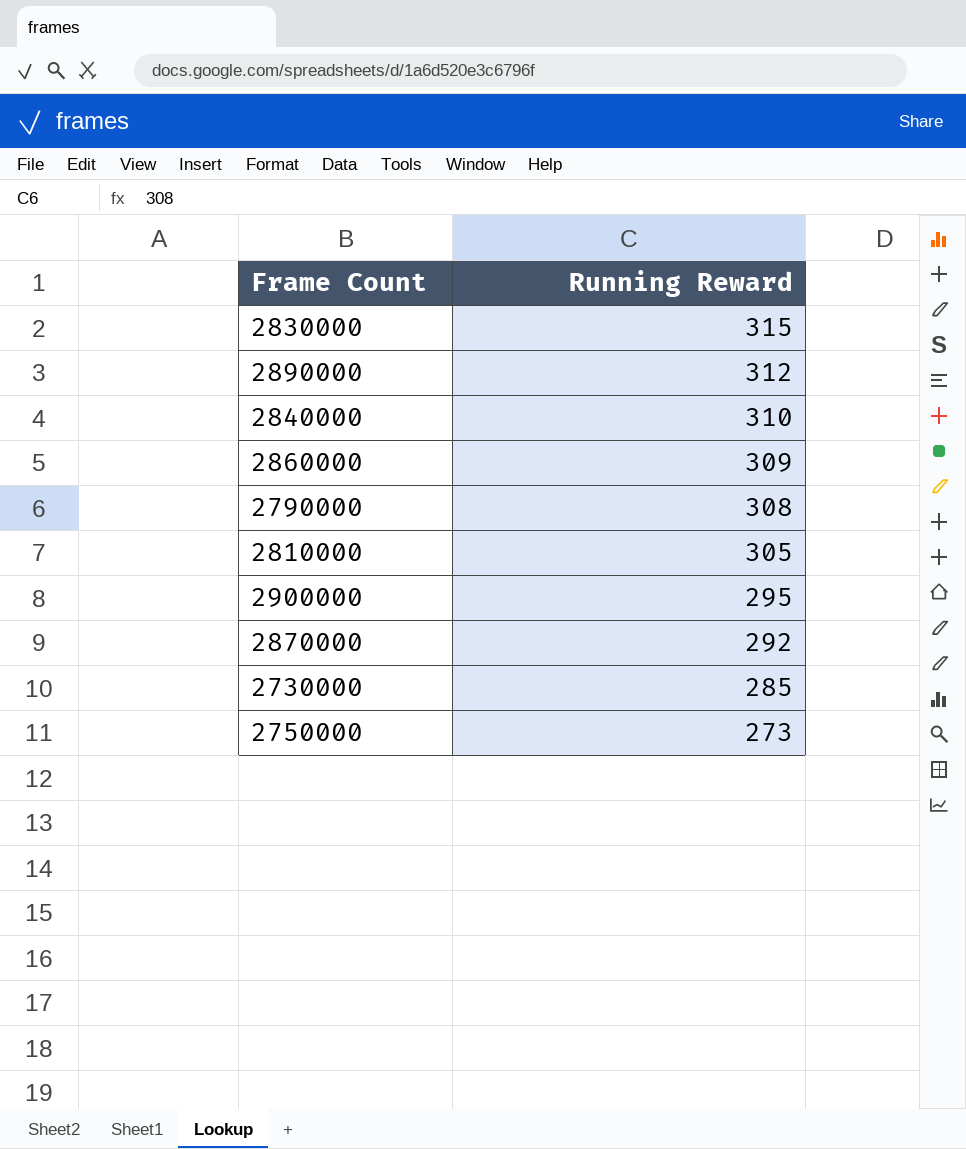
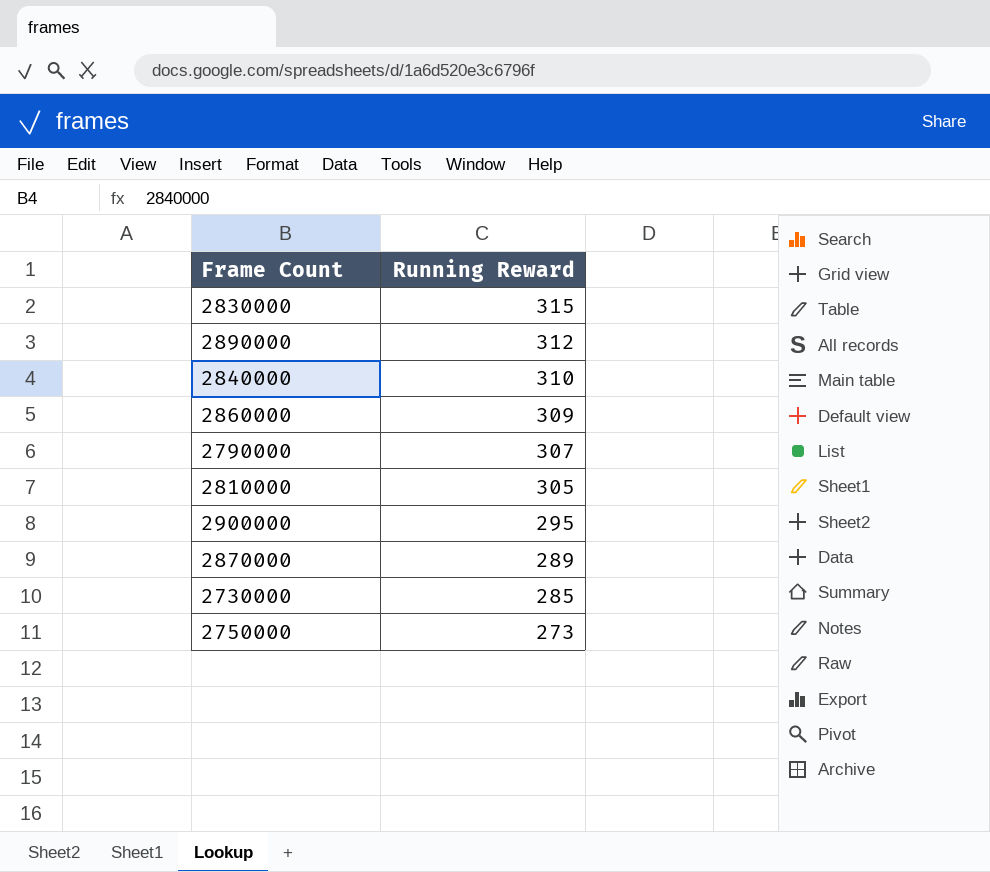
2790000 | Running Reward: 308 -> 307
2870000 | Running Reward: 292 -> 289

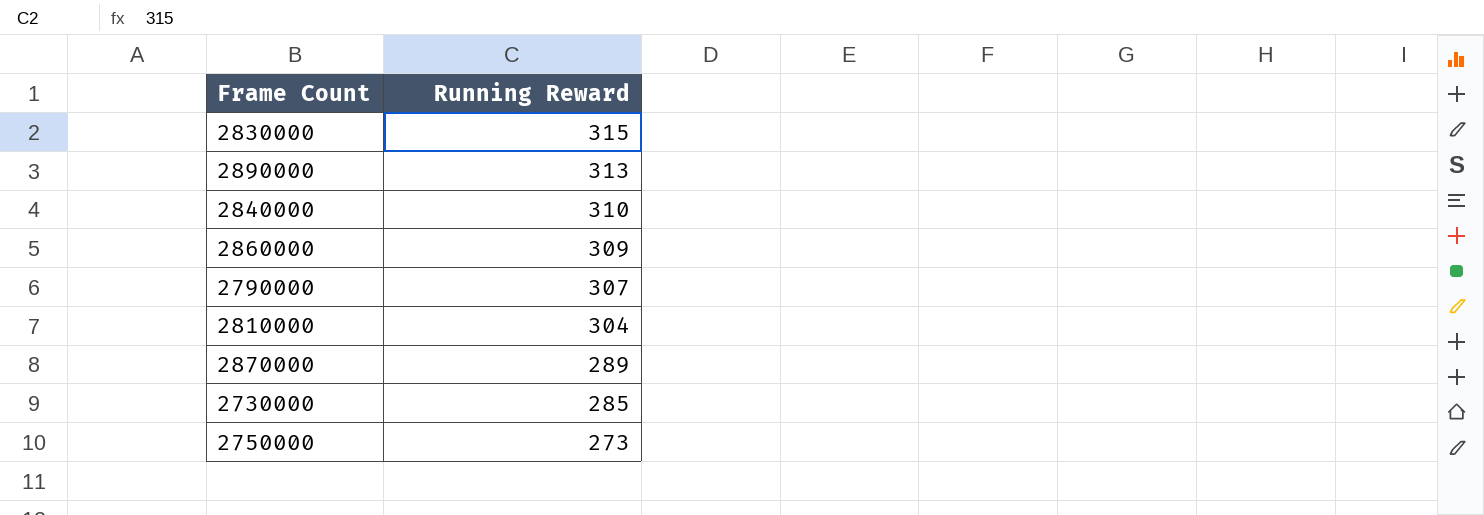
row 2900000: 295 -> none
2890000 | Running Reward: 312 -> 313
2810000 | Running Reward: 305 -> 304

